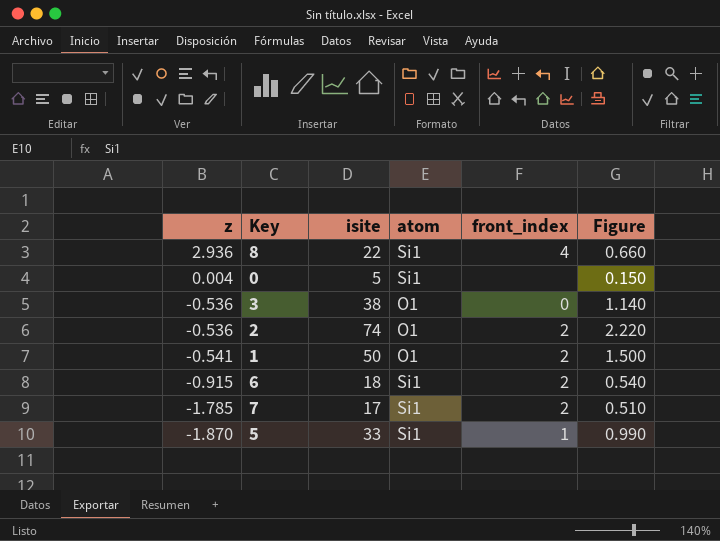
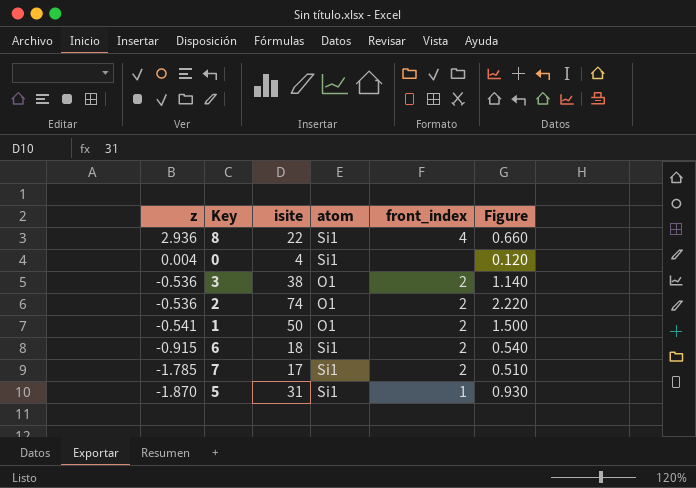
0 | isite: 5 -> 4
0 | Figure: 0.150 -> 0.120
3 | front_index: 0 -> 2
5 | isite: 33 -> 31
5 | Figure: 0.990 -> 0.930

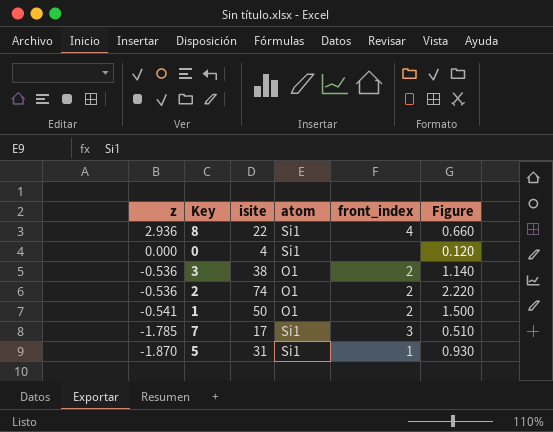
row 6: -0.915 | 18 | Si1 | 2 | 0.540 -> none
0 | z: 0.004 -> 0.000
7 | front_index: 2 -> 3

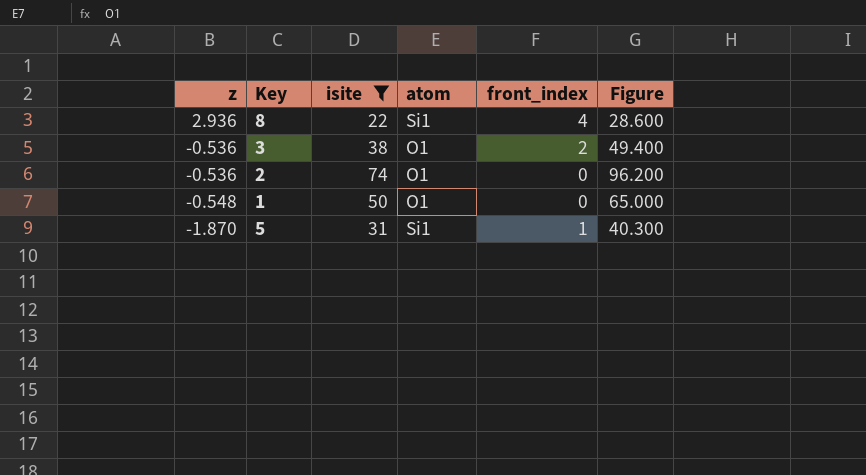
filter: none -> isite >= 22
column Figure | formula: [isite] * 0.03 -> [isite] * 1.3
2 | front_index: 2 -> 0
1 | z: -0.541 -> -0.548
1 | front_index: 2 -> 0

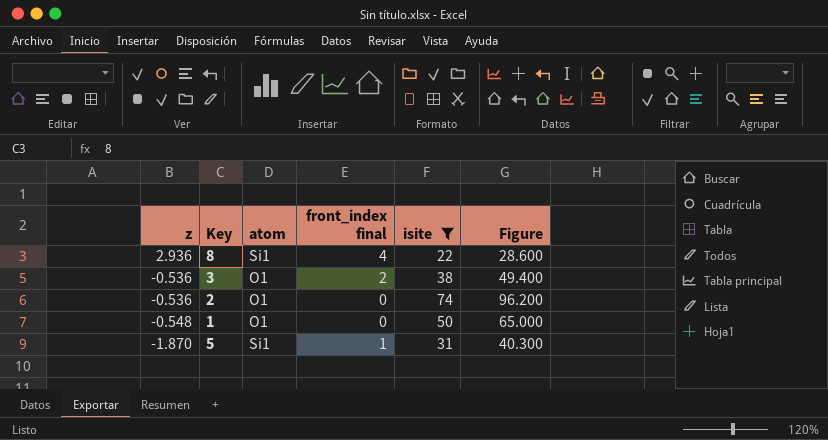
column name: front_index -> front_index final
column isite | position: 3 -> 5

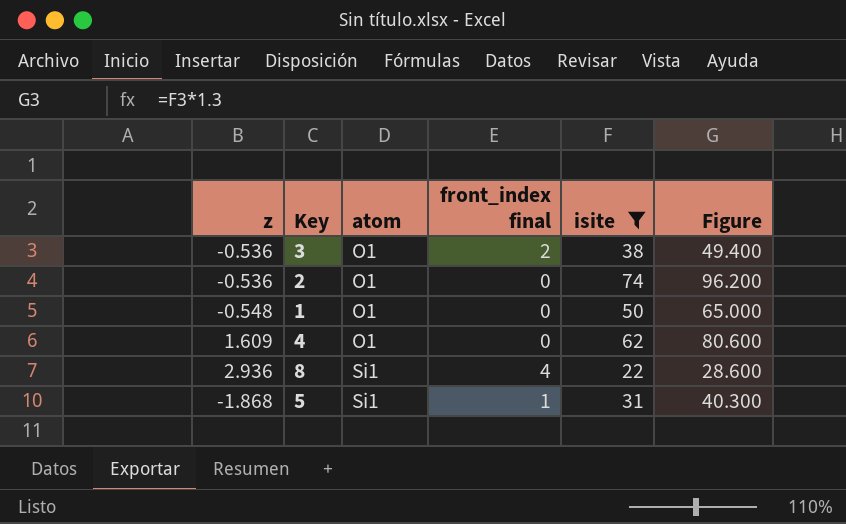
row order: z descending -> atom ascending
row 4: none -> 1.609 | O1 | 0 | 62 | 80.600
5 | z: -1.870 -> -1.868

